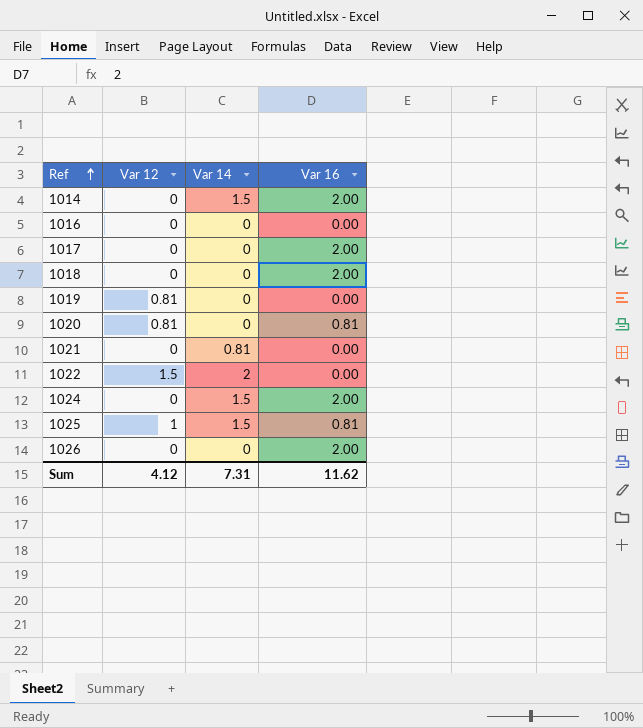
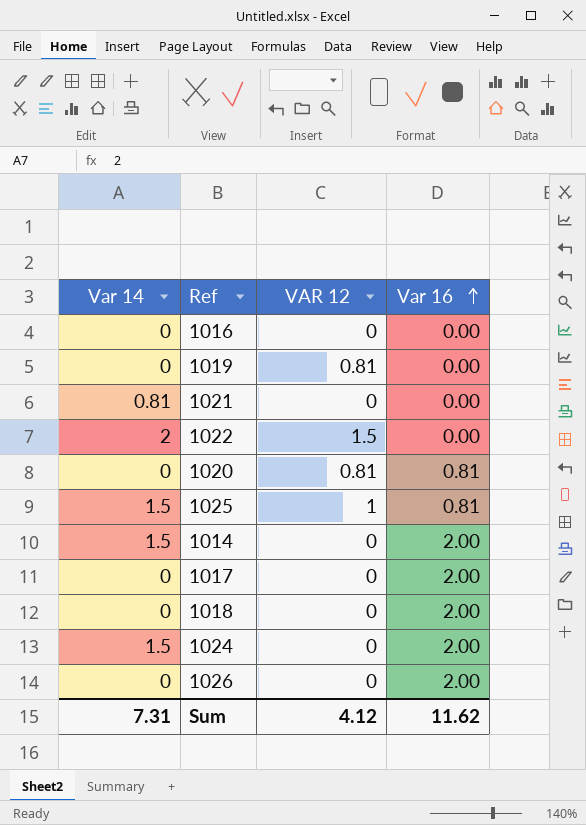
row order: Ref ascending -> Var 16 ascending
column Var 14 | position: 3 -> 1
column name: Var 12 -> VAR 12

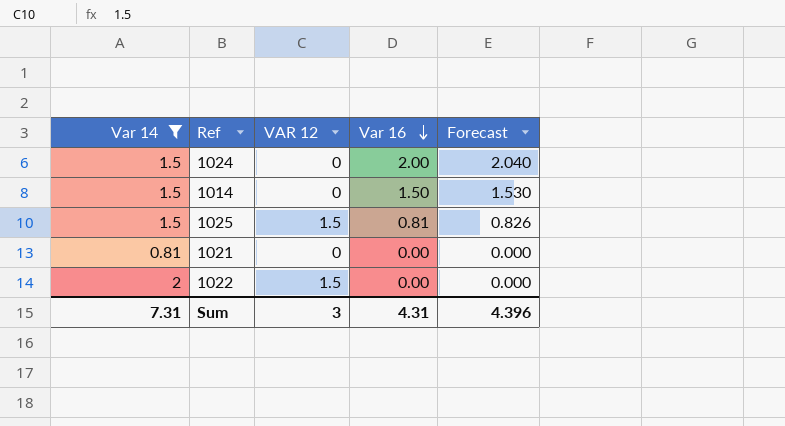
filter: none -> Var 14 != 0
row order: Var 16 ascending -> Var 16 descending
column Forecast | formula: none -> [Var 16] * 1.02
1014 | Var 16: 2.00 -> 1.50
1025 | VAR 12: 1 -> 1.5
Sum | VAR 12: 4.12 -> 3
Sum | Var 16: 11.62 -> 4.31

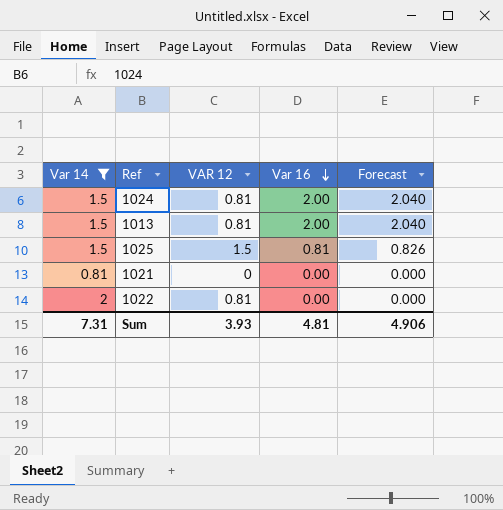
row 1014: 1.5 | 0 | 1.50 | 1.530 -> none
1024 | VAR 12: 0 -> 0.81
row 1013: none -> 1.5 | 0.81 | 2.00 | 2.040
1022 | VAR 12: 1.5 -> 0.81
Sum | VAR 12: 3 -> 3.93
Sum | Var 16: 4.31 -> 4.81
Sum | Forecast: 4.396 -> 4.906

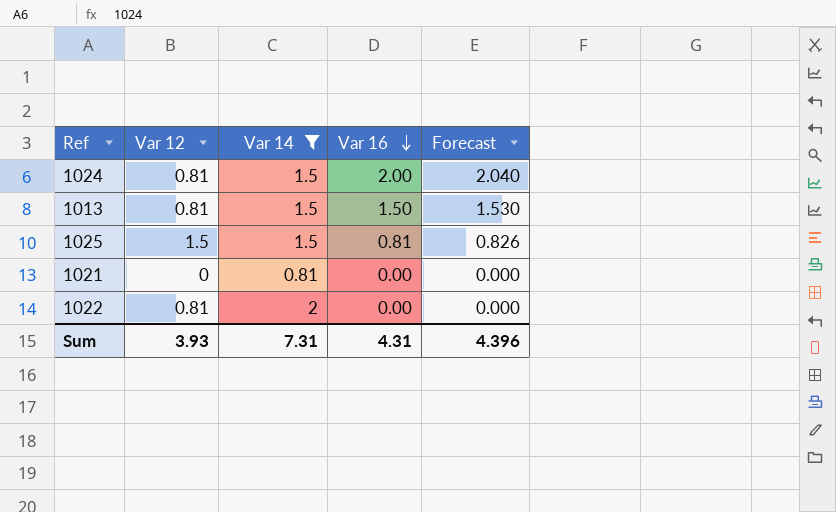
column name: VAR 12 -> Var 12
column Var 14 | position: 1 -> 3
1013 | Var 16: 2.00 -> 1.50
1013 | Forecast: 2.040 -> 1.530
Sum | Var 16: 4.81 -> 4.31
Sum | Forecast: 4.906 -> 4.396

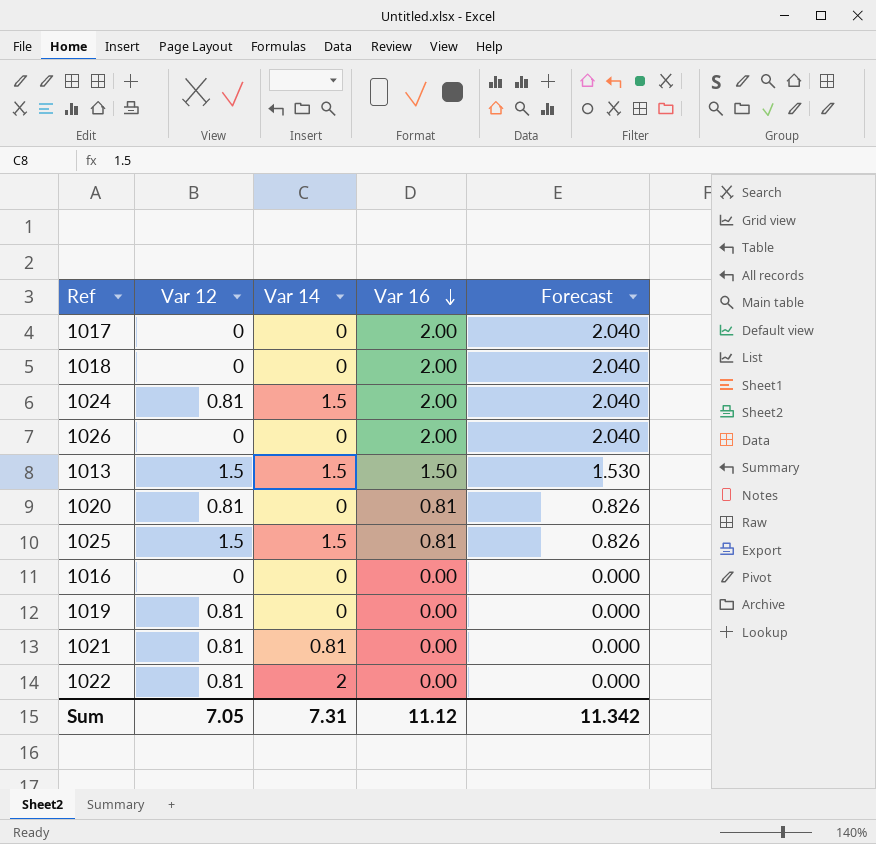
filter: Var 14 != 0 -> none
1013 | Var 12: 0.81 -> 1.5
1021 | Var 12: 0 -> 0.81
Sum | Var 12: 3.93 -> 7.05
Sum | Var 16: 4.31 -> 11.12
Sum | Forecast: 4.396 -> 11.342

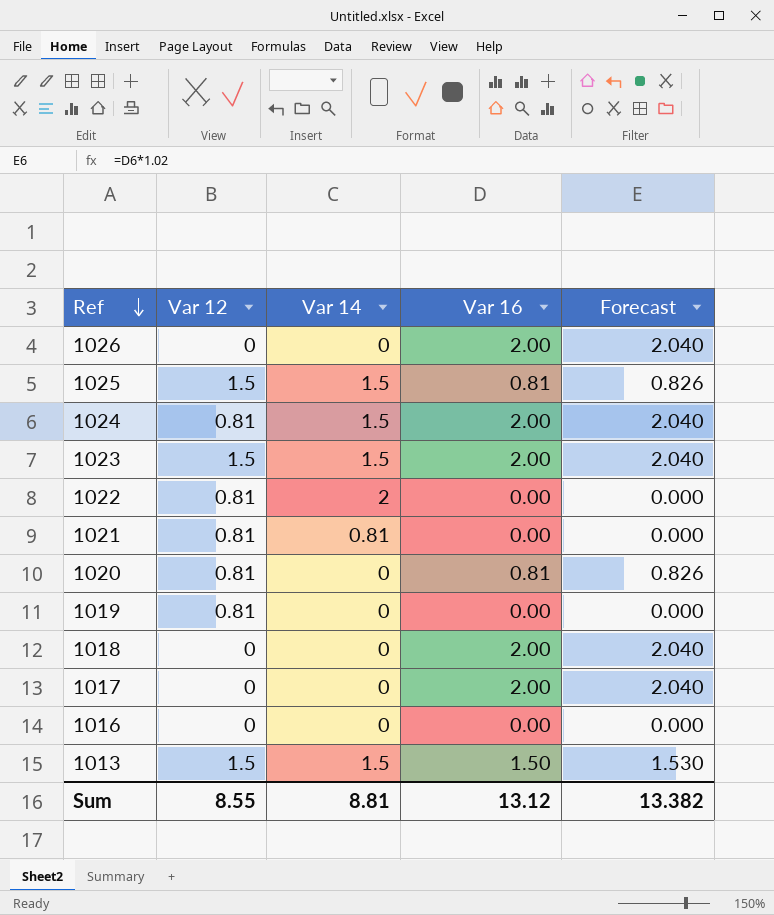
row order: Var 16 descending -> Ref descending
row 1023: none -> 1.5 | 1.5 | 2.00 | 2.040
Sum | Var 12: 7.05 -> 8.55
Sum | Var 14: 7.31 -> 8.81
Sum | Var 16: 11.12 -> 13.12
Sum | Forecast: 11.342 -> 13.382

